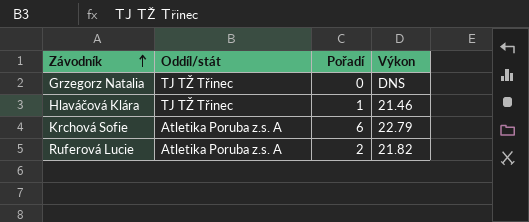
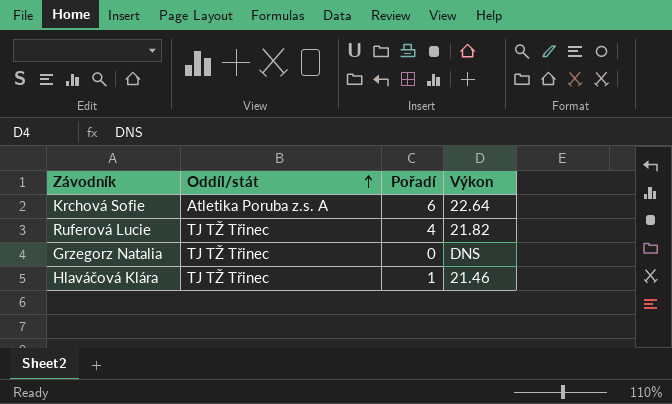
row order: Závodník ascending -> Oddíl/stát ascending
Krchová Sofie | Výkon: 22.79 -> 22.64
Ruferová Lucie | Oddíl/stát: Atletika Poruba z.s. A -> TJ TŽ Třinec
Ruferová Lucie | Pořadí: 2 -> 4

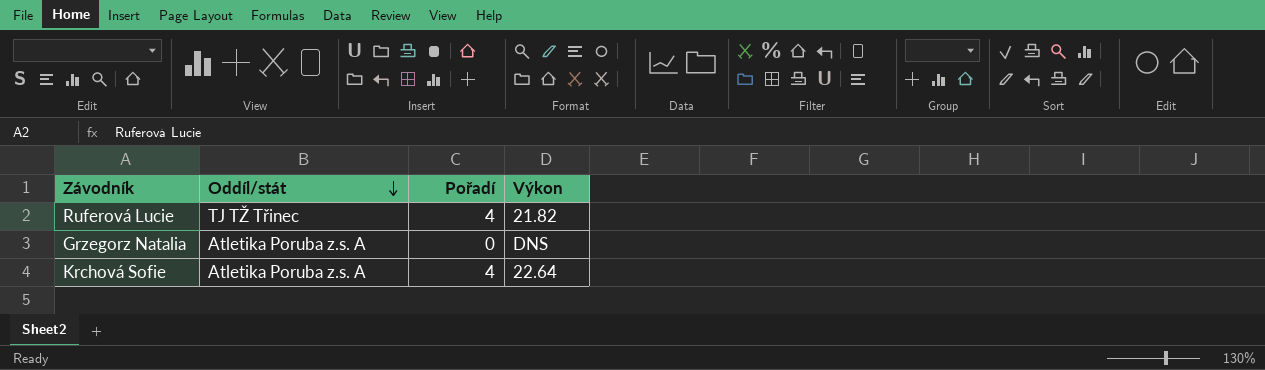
row order: Oddíl/stát ascending -> Oddíl/stát descending
row Hlaváčová Klára: TJ TŽ Třinec | 1 | 21.46 -> none
Grzegorz Natalia | Oddíl/stát: TJ TŽ Třinec -> Atletika Poruba z.s. A
Krchová Sofie | Pořadí: 6 -> 4

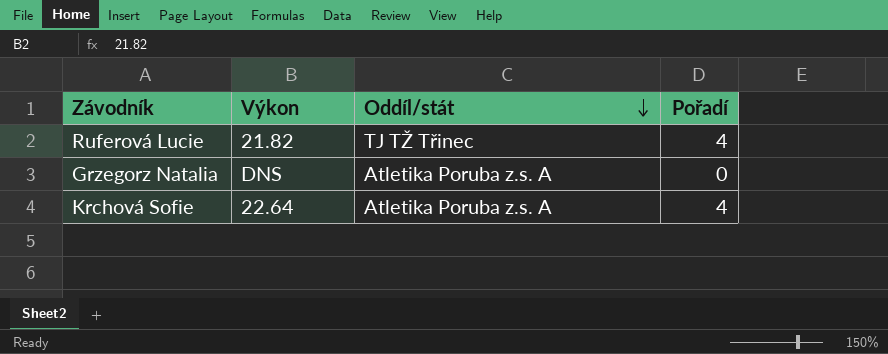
column Výkon | position: 4 -> 2

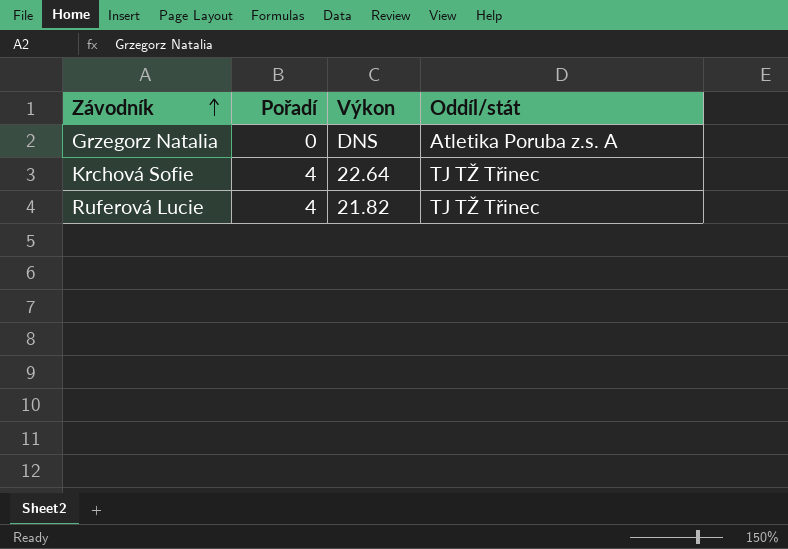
row order: Oddíl/stát descending -> Závodník ascending
column Pořadí | position: 4 -> 2
Krchová Sofie | Oddíl/stát: Atletika Poruba z.s. A -> TJ TŽ Třinec

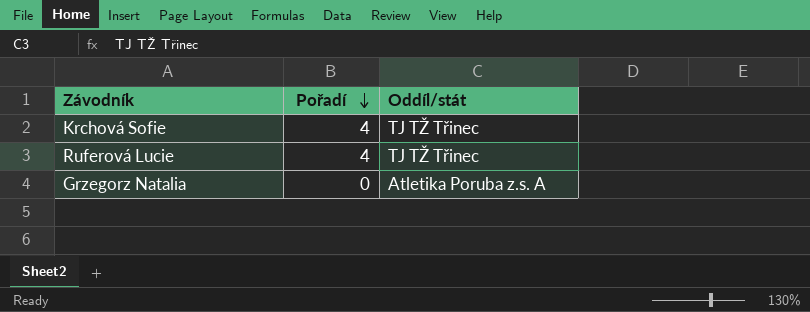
row order: Závodník ascending -> Pořadí descending
column Výkon | position: 3 -> none

